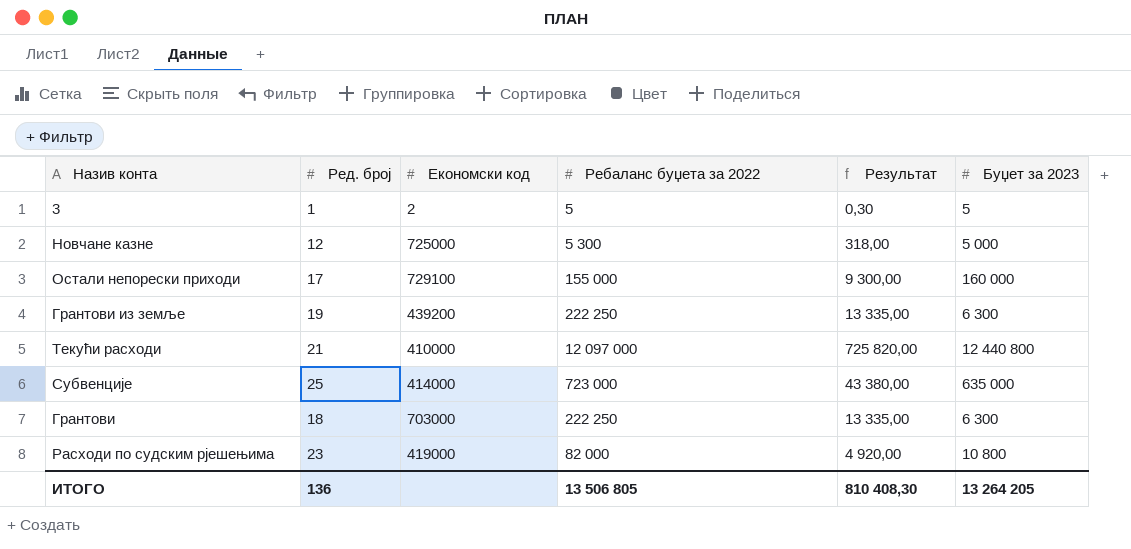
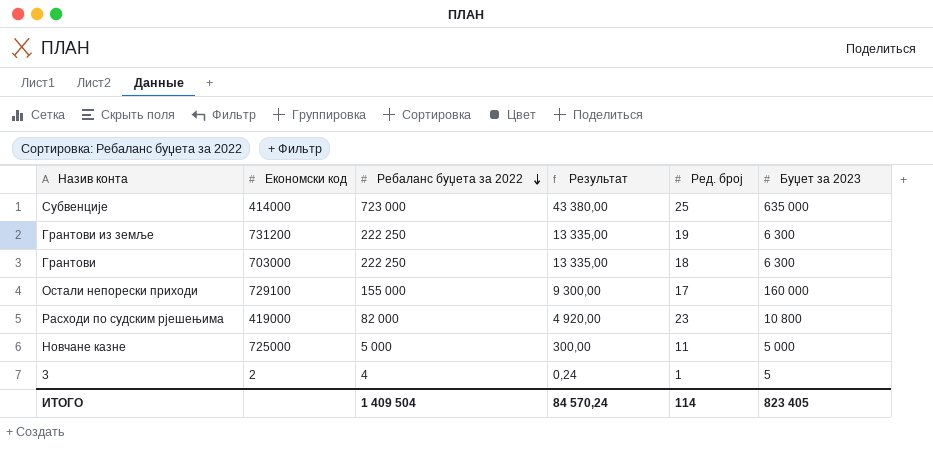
row order: none -> Ребаланс буџета за 2022 descending
column Ред. број | position: 2 -> 5
row Текући расходи: 21 | 410000 | 12 097 000 | 725 820,00 | 12 440 800 -> none
Грантови из земље | Економски код: 439200 -> 731200
Новчане казне | Ребаланс буџета за 2022: 5 300 -> 5 000
Новчане казне | Результат: 318,00 -> 300,00
Новчане казне | Ред. број: 12 -> 11
3 | Ребаланс буџета за 2022: 5 -> 4
3 | Результат: 0,30 -> 0,24
ИТОГО | Ребаланс буџета за 2022: 13 506 805 -> 1 409 504
ИТОГО | Результат: 810 408,30 -> 84 570,24
ИТОГО | Ред. број: 136 -> 114
ИТОГО | Буџет за 2023: 13 264 205 -> 823 405

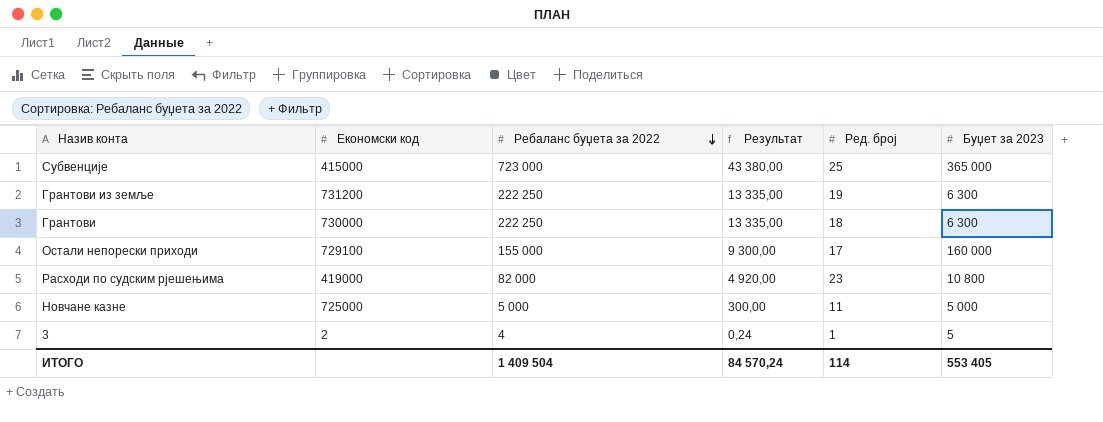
Субвенције | Економски код: 414000 -> 415000
Субвенције | Буџет за 2023: 635 000 -> 365 000
Грантови | Економски код: 703000 -> 730000
ИТОГО | Буџет за 2023: 823 405 -> 553 405

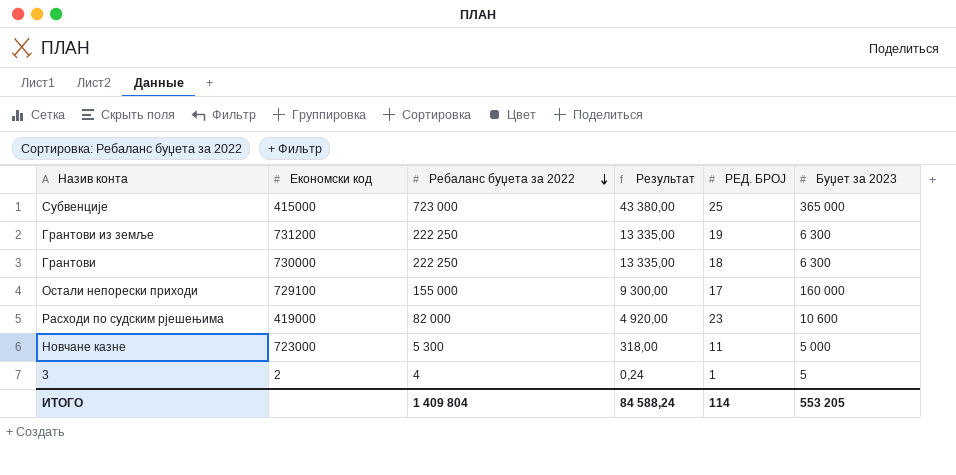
column name: Ред. број -> РЕД. БРОЈ
Расходи по судским рјешењима | Буџет за 2023: 10 800 -> 10 600
Новчане казне | Економски код: 725000 -> 723000
Новчане казне | Ребаланс буџета за 2022: 5 000 -> 5 300
Новчане казне | Результат: 300,00 -> 318,00
ИТОГО | Ребаланс буџета за 2022: 1 409 504 -> 1 409 804
ИТОГО | Результат: 84 570,24 -> 84 588,24
ИТОГО | Буџет за 2023: 553 405 -> 553 205

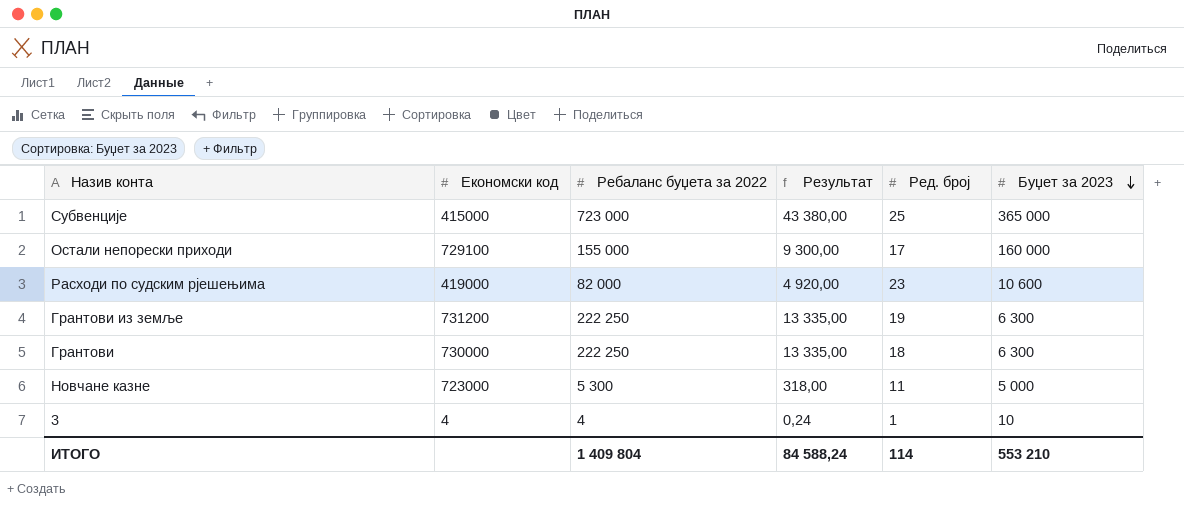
row order: Ребаланс буџета за 2022 descending -> Буџет за 2023 descending
column name: РЕД. БРОЈ -> Ред. број
3 | Економски код: 2 -> 4
3 | Буџет за 2023: 5 -> 10
ИТОГО | Буџет за 2023: 553 205 -> 553 210

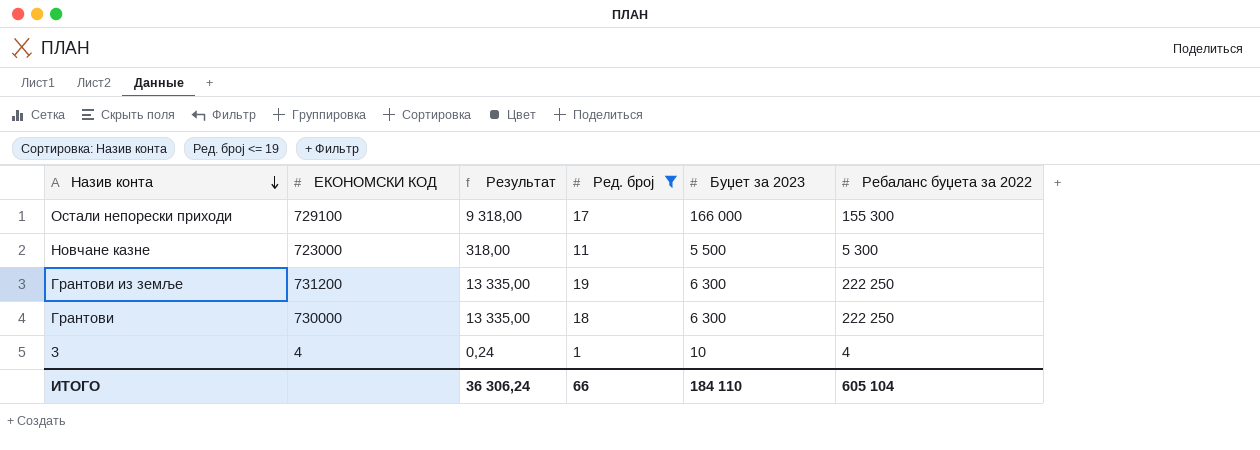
filter: none -> Ред. број <= 19
row order: Буџет за 2023 descending -> Назив конта descending
column name: Економски код -> ЕКОНОМСКИ КОД
column Ребаланс буџета за 2022 | position: 3 -> 6
Остали непорески приходи | Результат: 9 300,00 -> 9 318,00
Остали непорески приходи | Буџет за 2023: 160 000 -> 166 000
Остали непорески приходи | Ребаланс буџета за 2022: 155 000 -> 155 300
Новчане казне | Буџет за 2023: 5 000 -> 5 500
ИТОГО | Результат: 84 588,24 -> 36 306,24
ИТОГО | Ред. број: 114 -> 66
ИТОГО | Буџет за 2023: 553 210 -> 184 110
ИТОГО | Ребаланс буџета за 2022: 1 409 804 -> 605 104

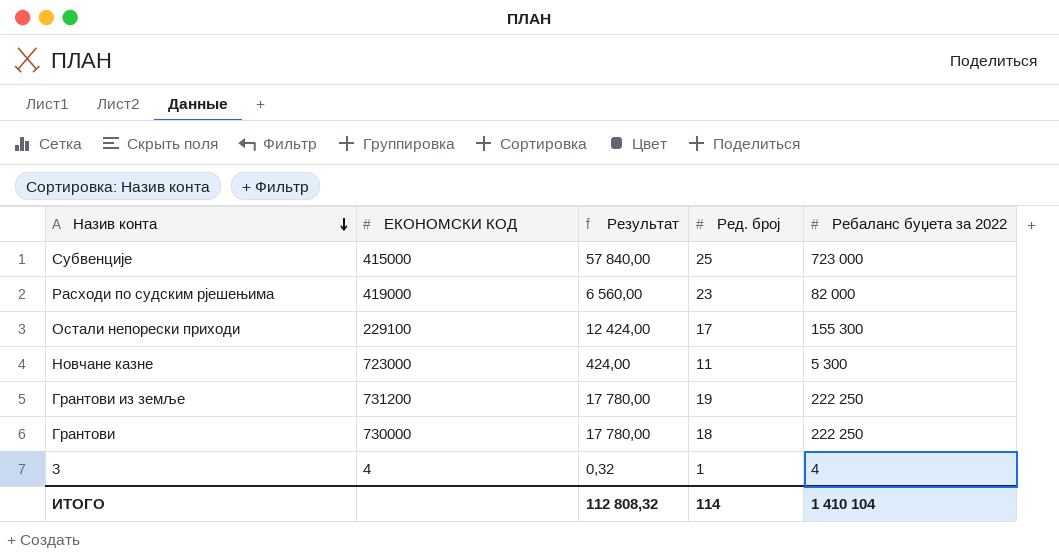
filter: Ред. број <= 19 -> none
column Буџет за 2023 | position: 5 -> none
column Результат | formula: [Ребаланс буџета за 2022] * 0,06 -> [Ребаланс буџета за 2022] * 0,08
Остали непорески приходи | ЕКОНОМСКИ КОД: 729100 -> 229100
ИТОГО | Результат: 36 306,24 -> 112 808,32
ИТОГО | Ред. број: 66 -> 114
ИТОГО | Ребаланс буџета за 2022: 605 104 -> 1 410 104

